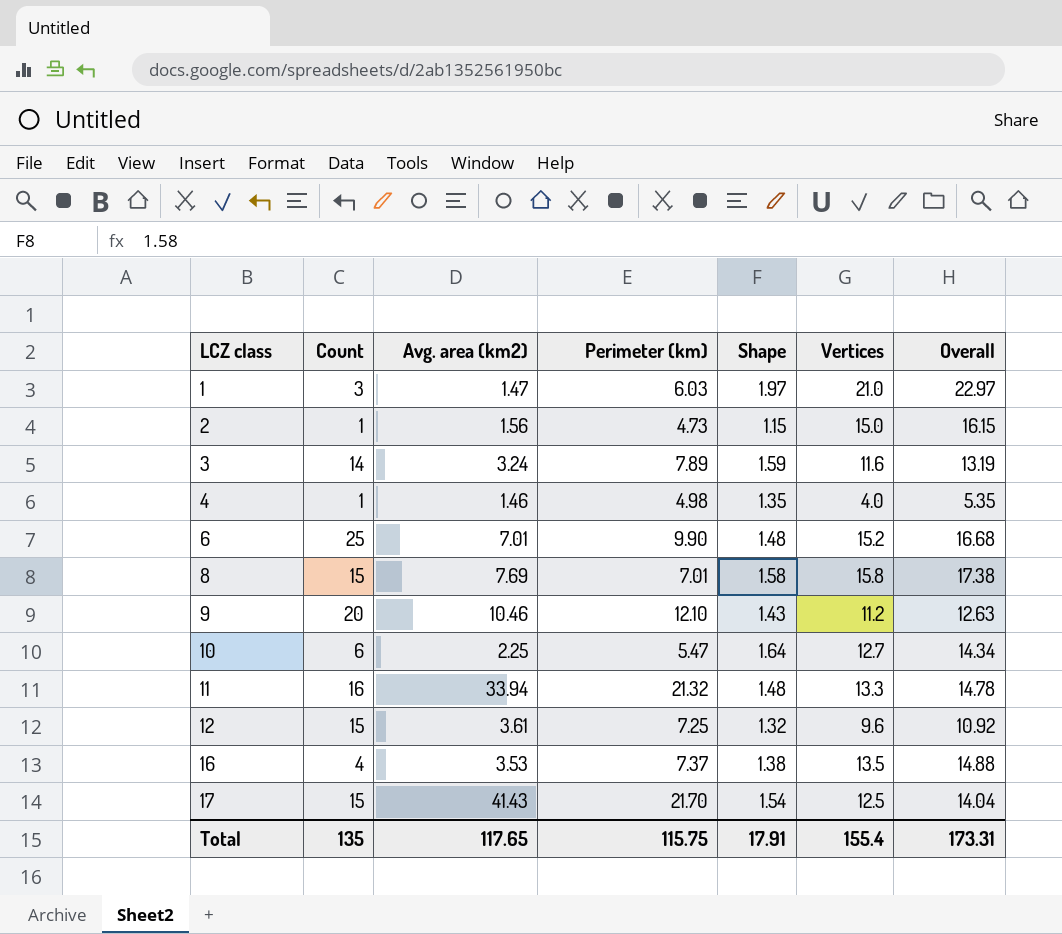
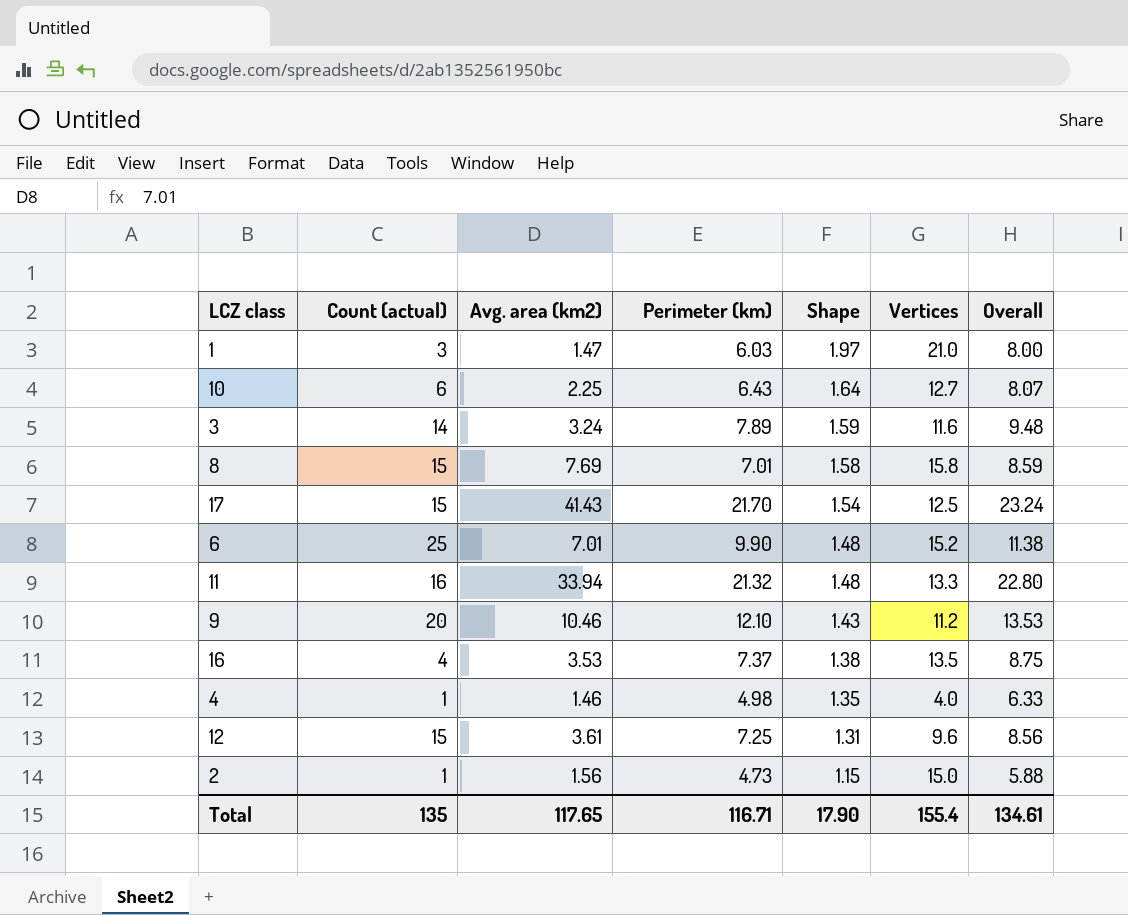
row order: LCZ class ascending -> Shape descending
column name: Count -> Count (actual)
column Overall | formula: [Shape] + [Vertices] -> [Perimeter (km)] + [Shape]
10 | Perimeter (km): 5.47 -> 6.43
12 | Shape: 1.32 -> 1.31
Total | Perimeter (km): 115.75 -> 116.71
Total | Shape: 17.91 -> 17.90
Total | Overall: 173.31 -> 134.61

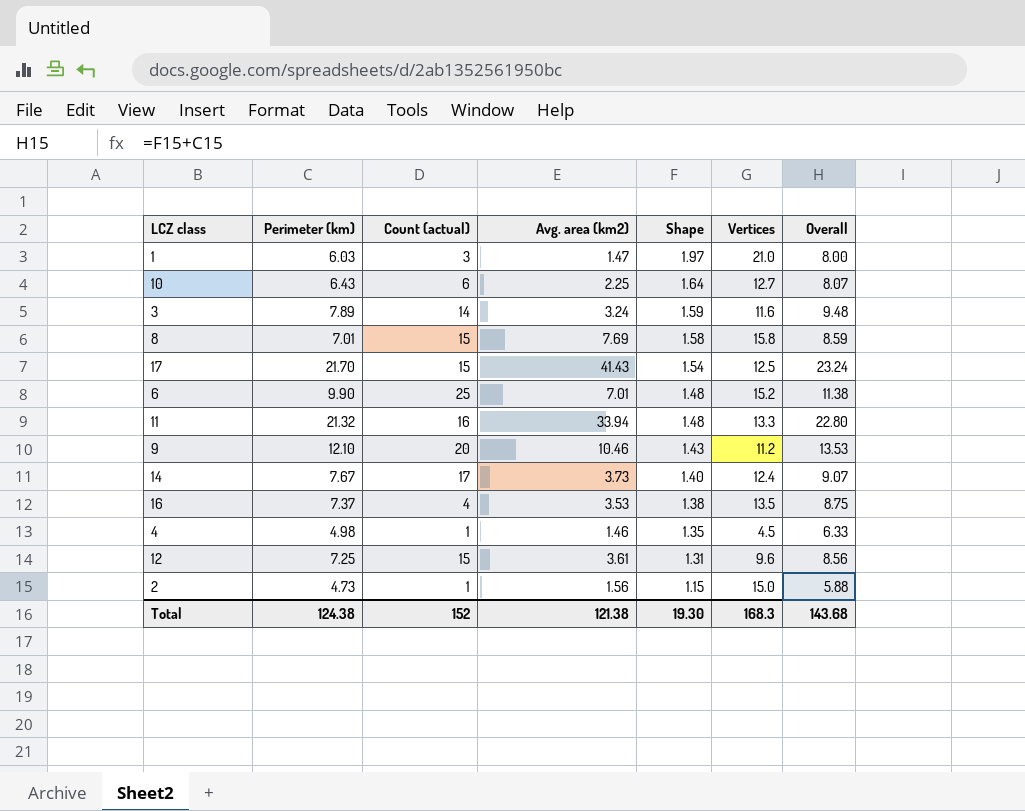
column Perimeter (km) | position: 4 -> 2
row 14: none -> 7.67 | 17 | 3.73 | 1.40 | 12.4 | 9.07
4 | Vertices: 4.0 -> 4.5
Total | Perimeter (km): 116.71 -> 124.38
Total | Count (actual): 135 -> 152
Total | Avg. area (km2): 117.65 -> 121.38
Total | Shape: 17.90 -> 19.30
Total | Vertices: 155.4 -> 168.3
Total | Overall: 134.61 -> 143.68

